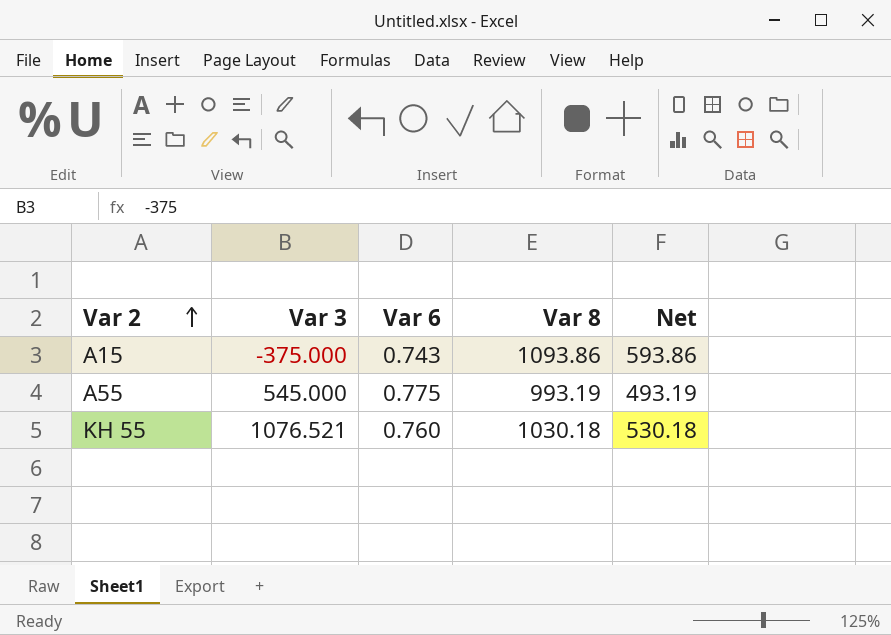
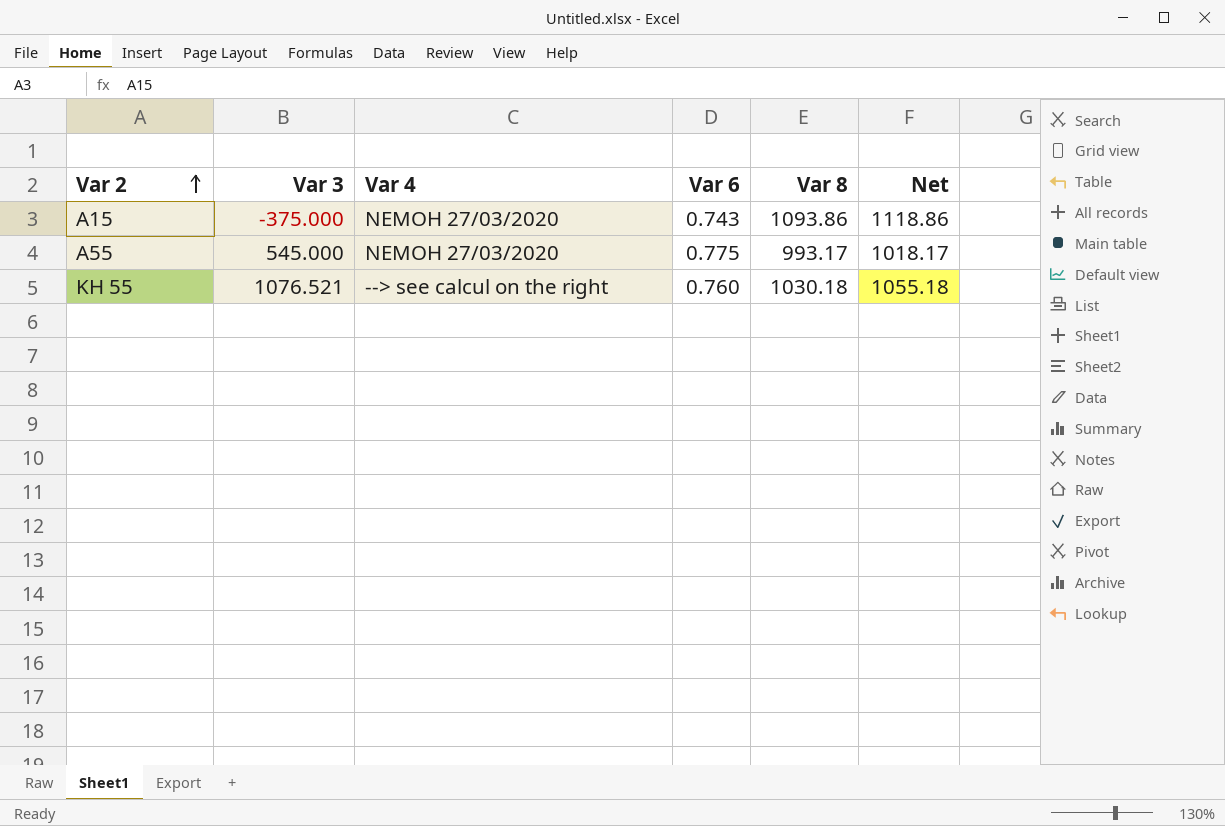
column Var 4 | position: none -> 3
column Net | formula: [Var 8] - 500 -> [Var 8] + 25
A55 | Var 8: 993.19 -> 993.17

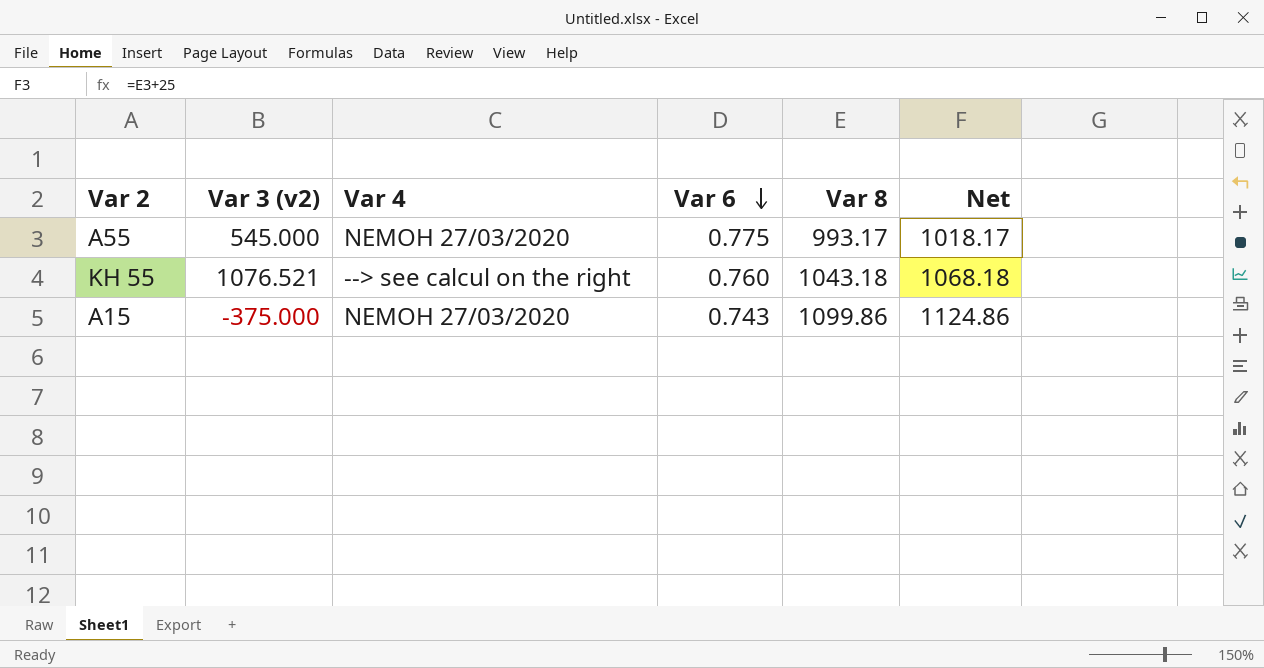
row order: Var 2 ascending -> Var 6 descending
column name: Var 3 -> Var 3 (v2)
KH 55 | Var 8: 1030.18 -> 1043.18
KH 55 | Net: 1055.18 -> 1068.18
A15 | Var 8: 1093.86 -> 1099.86
A15 | Net: 1118.86 -> 1124.86

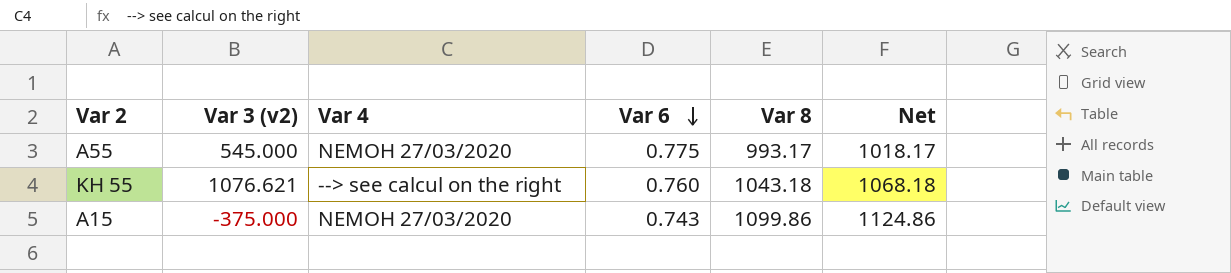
KH 55 | Var 3 (v2): 1076.521 -> 1076.621

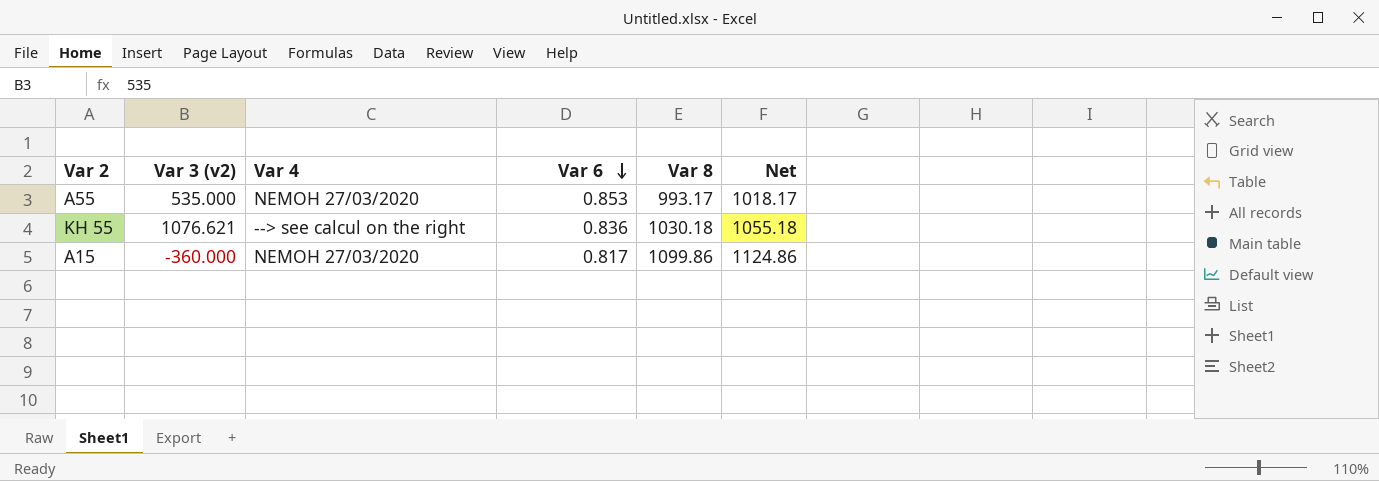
A55 | Var 3 (v2): 545.000 -> 535.000
A55 | Var 6: 0.775 -> 0.853
KH 55 | Var 6: 0.760 -> 0.836
KH 55 | Var 8: 1043.18 -> 1030.18
KH 55 | Net: 1068.18 -> 1055.18
A15 | Var 3 (v2): -375.000 -> -360.000
A15 | Var 6: 0.743 -> 0.817

